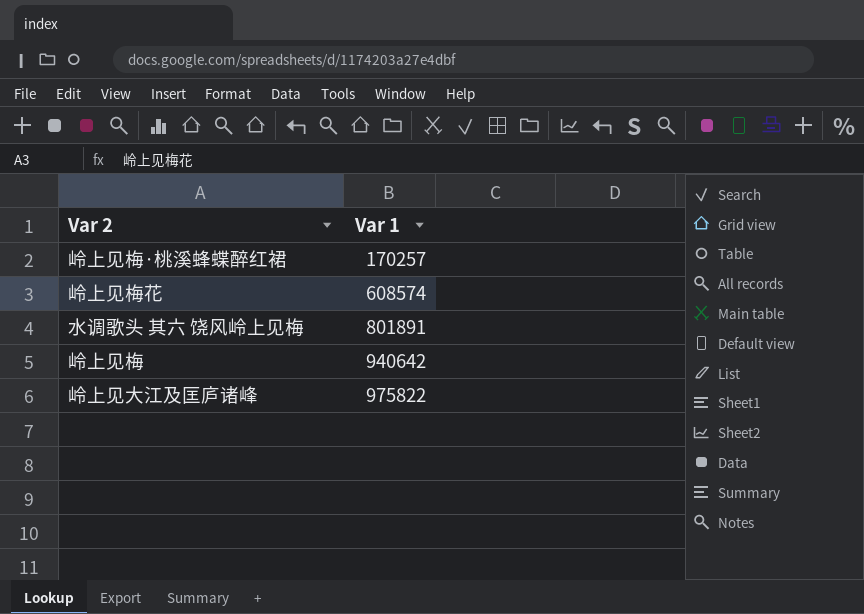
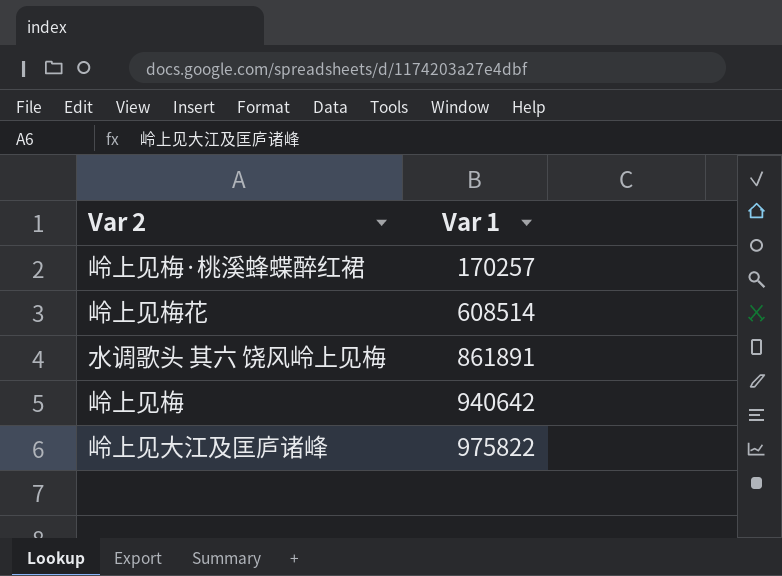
岭上见梅花 | Var 1: 608574 -> 608514
水调歌头 其六 饶风岭上见梅 | Var 1: 801891 -> 861891

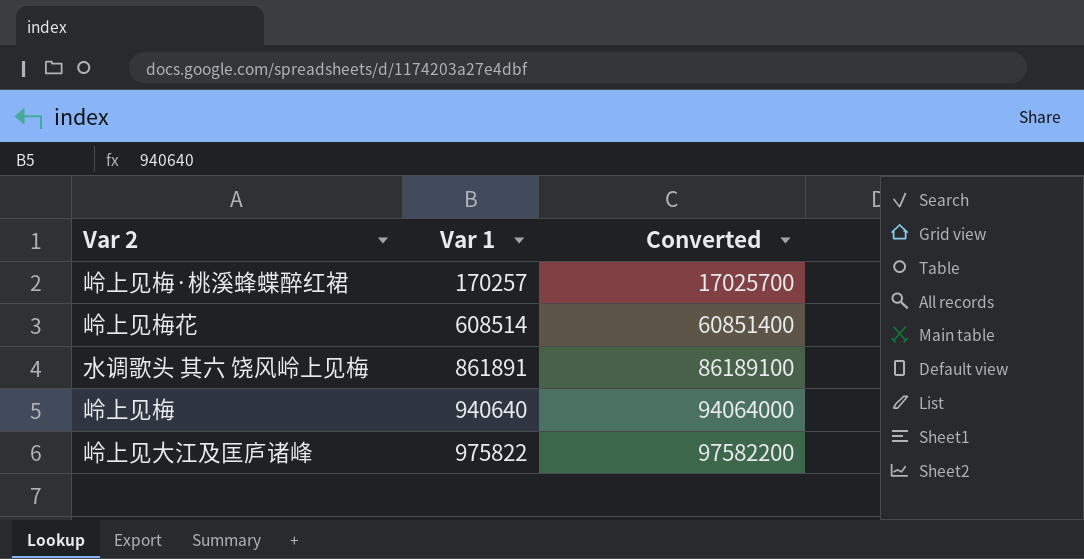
column Converted | formula: none -> [Var 1] * 100
岭上见梅 | Var 1: 940642 -> 940640

